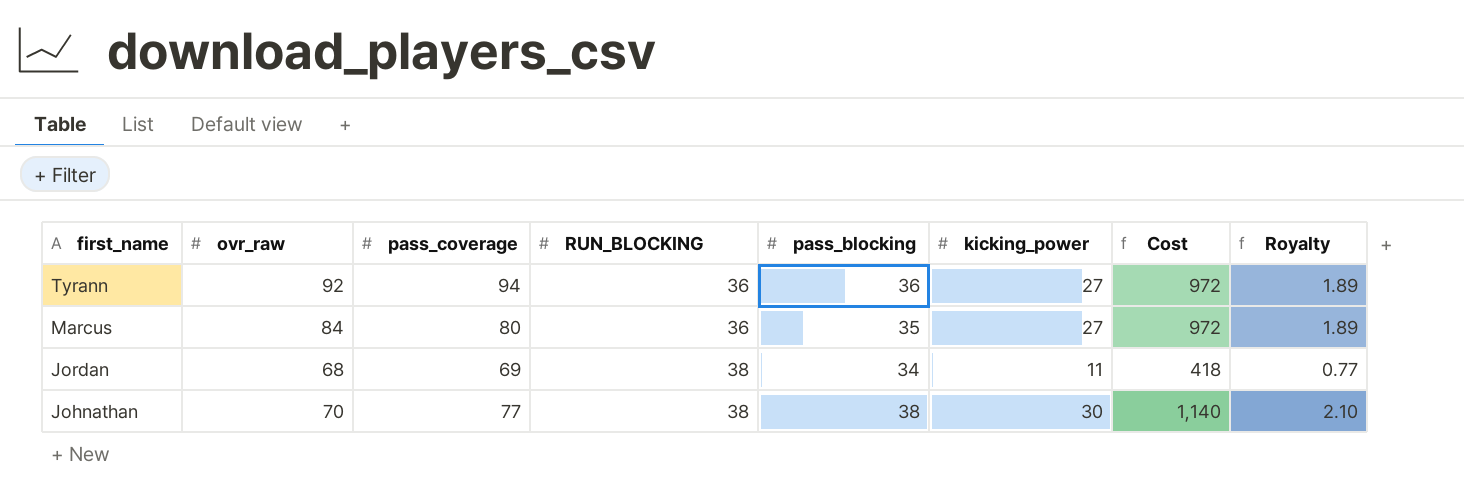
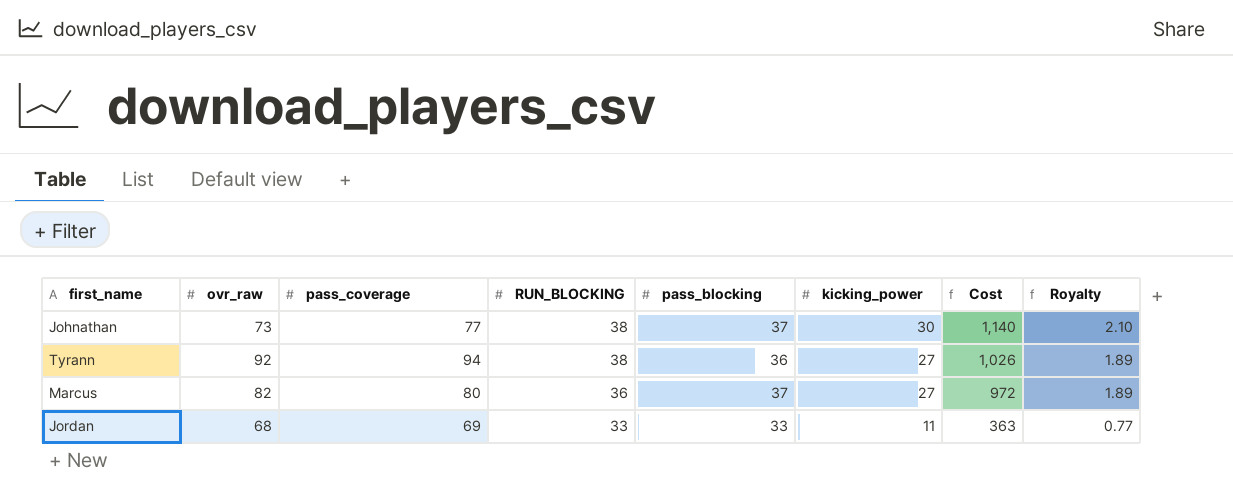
row order: first_name descending -> RUN_BLOCKING descending
Johnathan | ovr_raw: 70 -> 73
Johnathan | pass_blocking: 38 -> 37
Tyrann | RUN_BLOCKING: 36 -> 38
Tyrann | Cost: 972 -> 1,026
Marcus | ovr_raw: 84 -> 82
Marcus | pass_blocking: 35 -> 37
Jordan | RUN_BLOCKING: 38 -> 33
Jordan | pass_blocking: 34 -> 33
Jordan | Cost: 418 -> 363

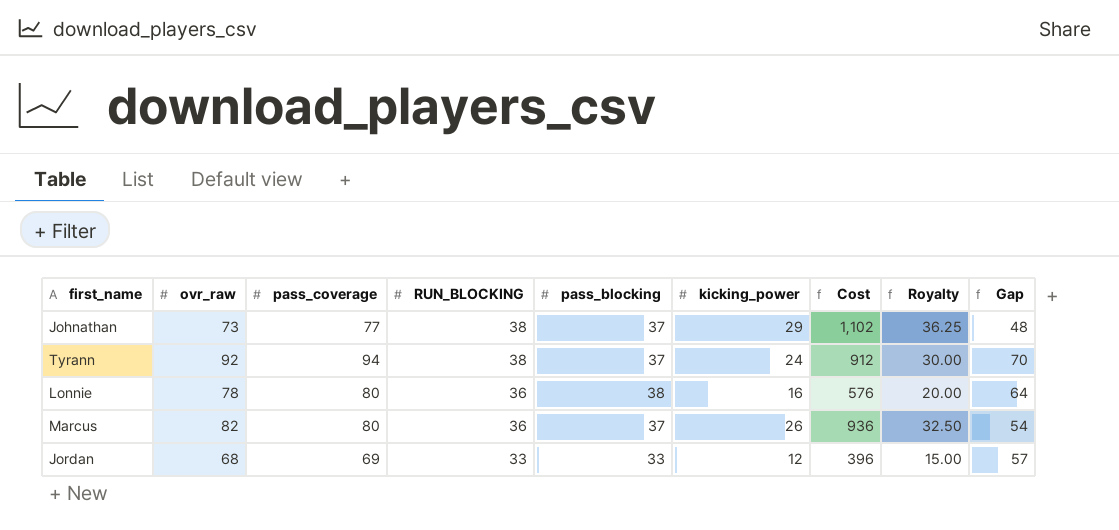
column Royalty | formula: [kicking_power] * 0.07 -> [kicking_power] * 1.25
column Gap | formula: none -> [pass_coverage] - [kicking_power]
Johnathan | kicking_power: 30 -> 29
Johnathan | Cost: 1,140 -> 1,102
Tyrann | pass_blocking: 36 -> 37
Tyrann | kicking_power: 27 -> 24
Tyrann | Cost: 1,026 -> 912
row Lonnie: none -> 78 | 80 | 36 | 38 | 16 | 576 | 20.00 | 64
Marcus | kicking_power: 27 -> 26
Marcus | Cost: 972 -> 936
Jordan | kicking_power: 11 -> 12
Jordan | Cost: 363 -> 396

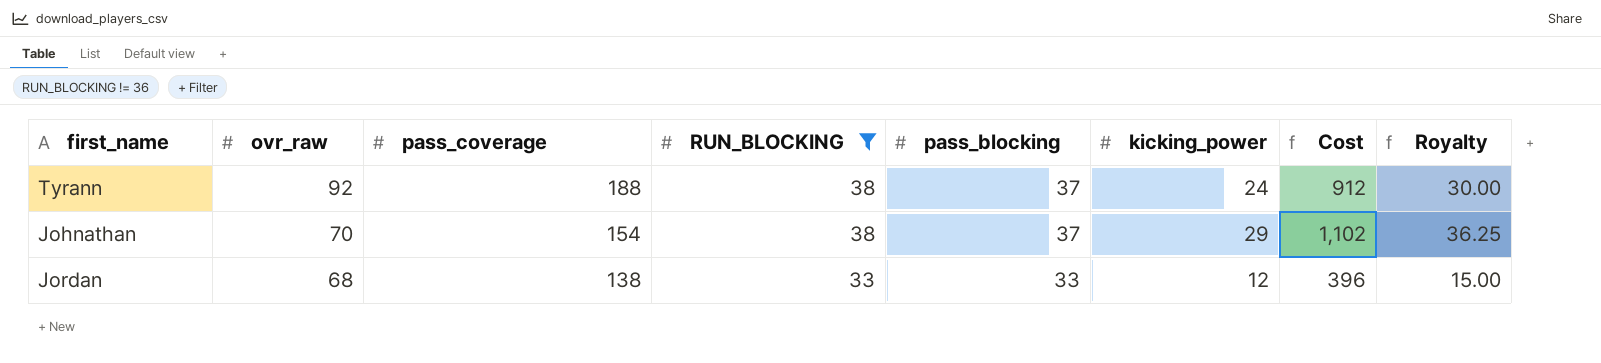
filter: none -> RUN_BLOCKING != 36
row order: RUN_BLOCKING descending -> ovr_raw descending
column Gap | formula: [pass_coverage] - [kicking_power] -> none
Tyrann | pass_coverage: 94 -> 188
Johnathan | ovr_raw: 73 -> 70
Johnathan | pass_coverage: 77 -> 154
Jordan | pass_coverage: 69 -> 138

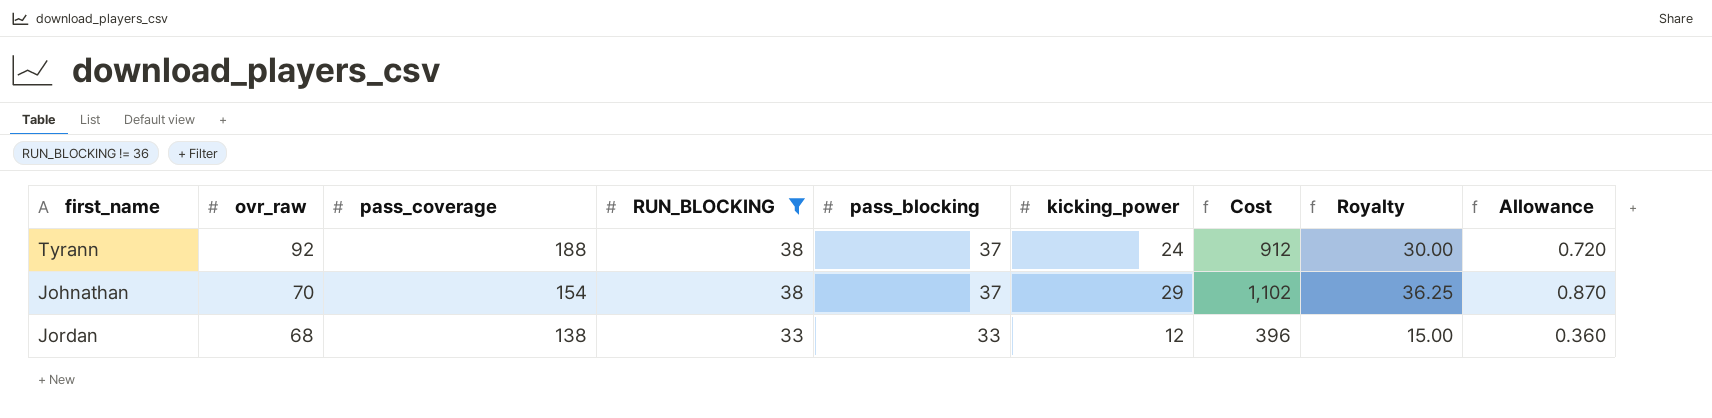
column Allowance | formula: none -> [kicking_power] * 0.03

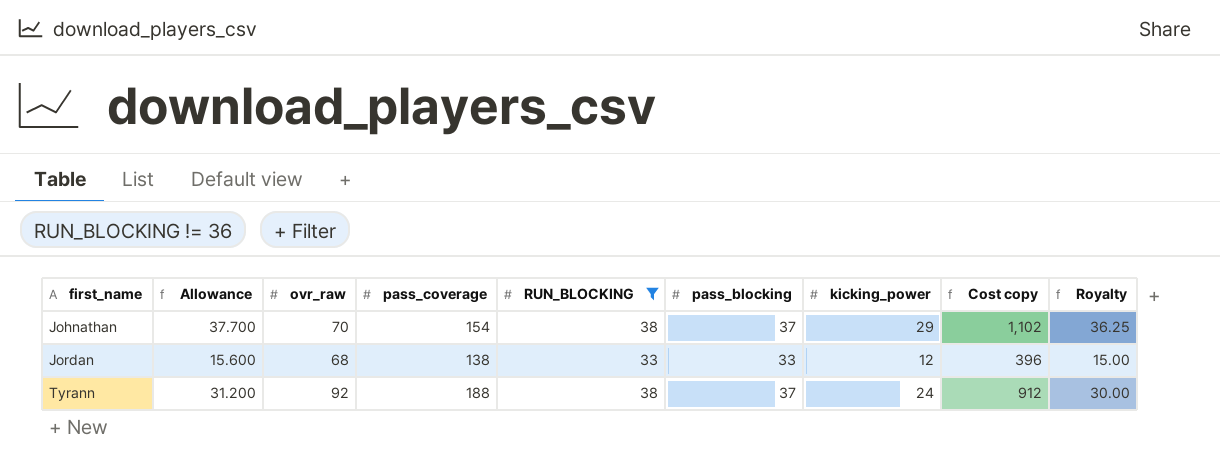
row order: ovr_raw descending -> first_name ascending
column Allowance | formula: [kicking_power] * 0.03 -> [kicking_power] * 1.3
column Allowance | position: 9 -> 2
column name: Cost -> Cost copy

